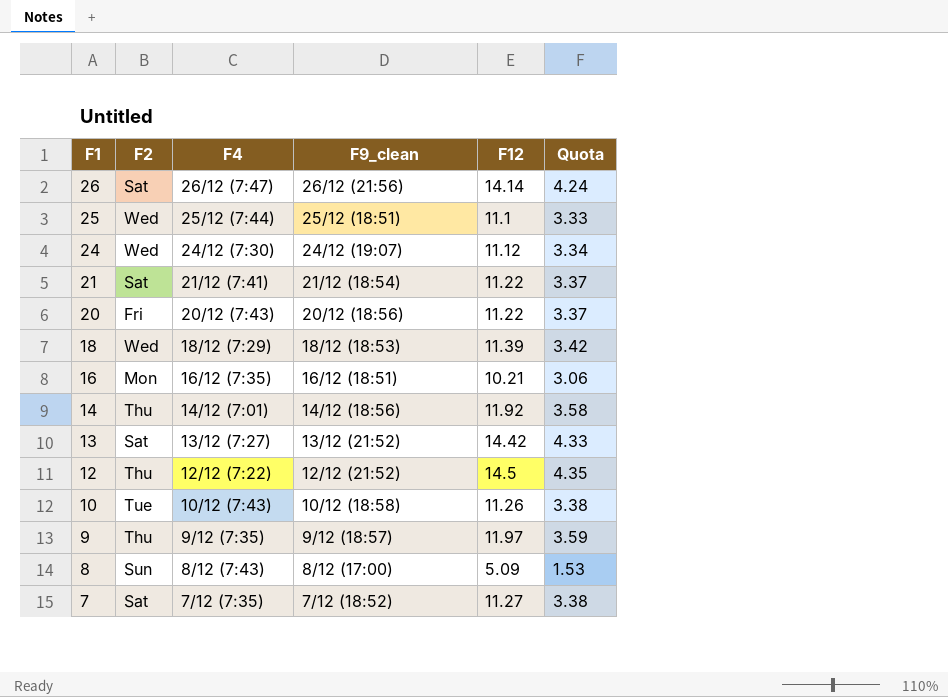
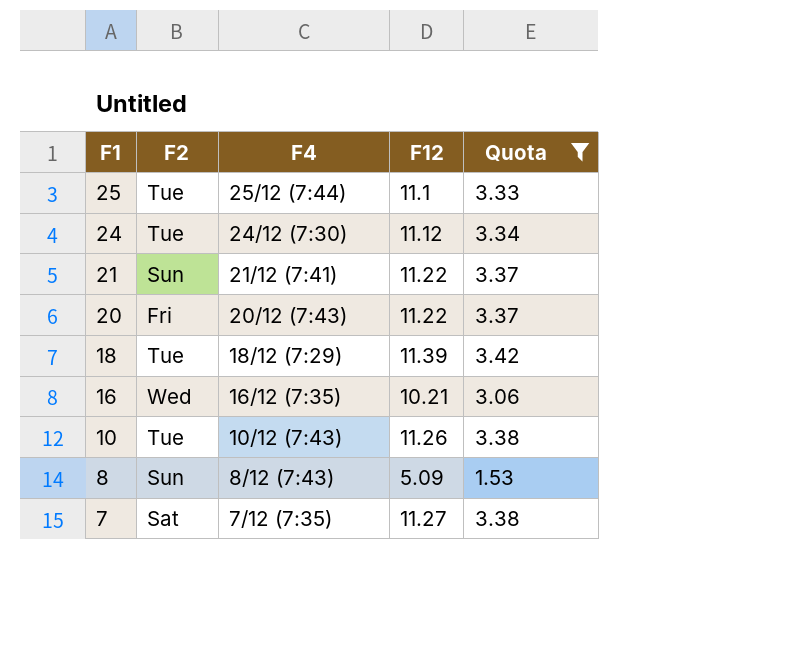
filter: none -> Quota <= 3.42
column F9_clean | position: 4 -> none
25 | F2: Wed -> Tue
24 | F2: Wed -> Tue
21 | F2: Sat -> Sun
18 | F2: Wed -> Tue
16 | F2: Mon -> Wed

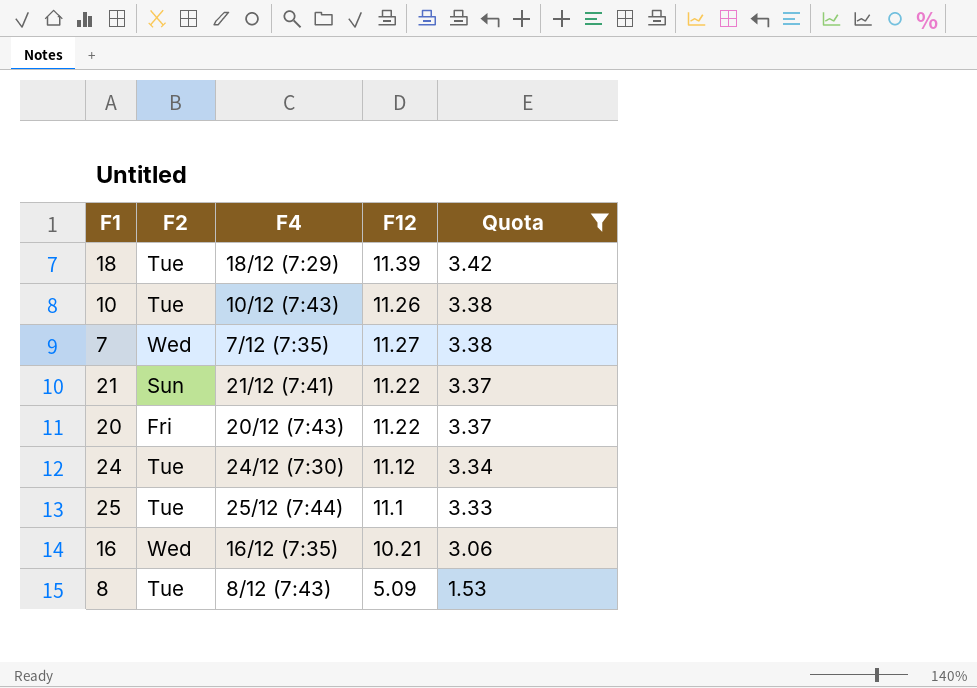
row order: F1 descending -> Quota descending
7 | F2: Sat -> Wed
8 | F2: Sun -> Tue

